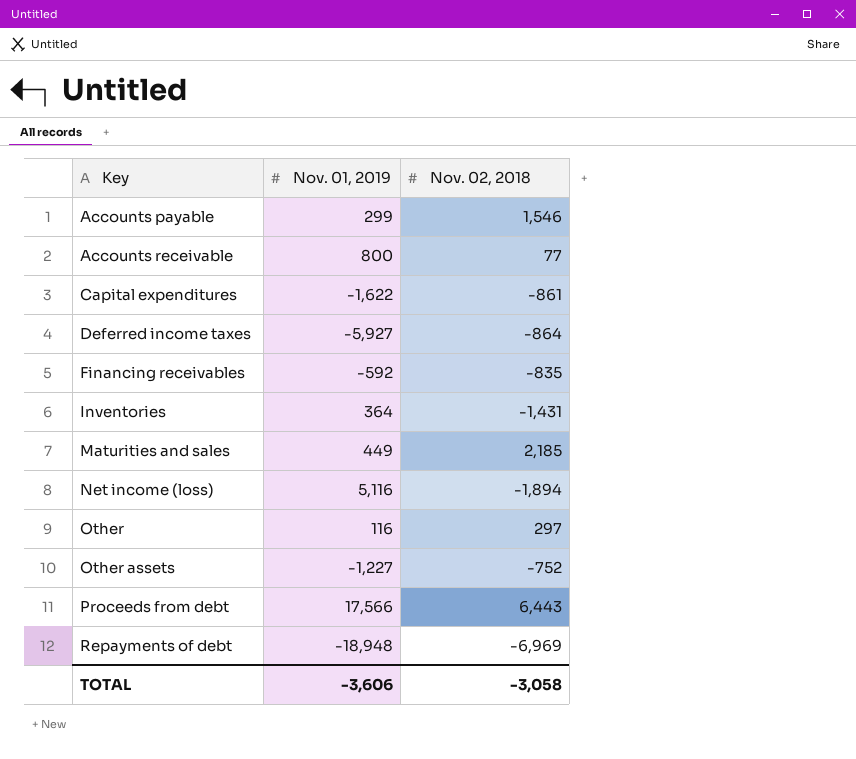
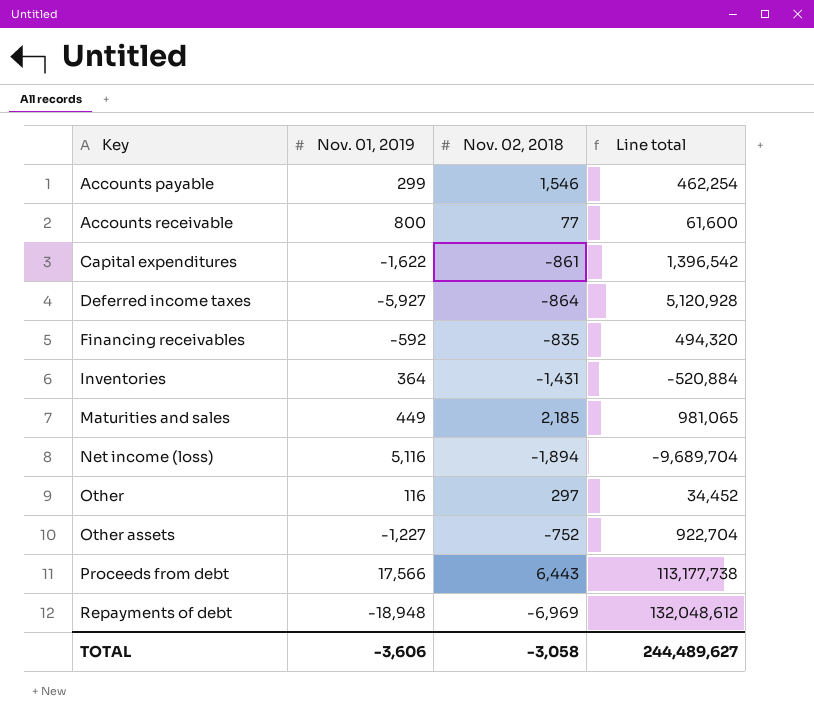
column Line total | formula: none -> [Nov. 01, 2019] * [Nov. 02, 2018]

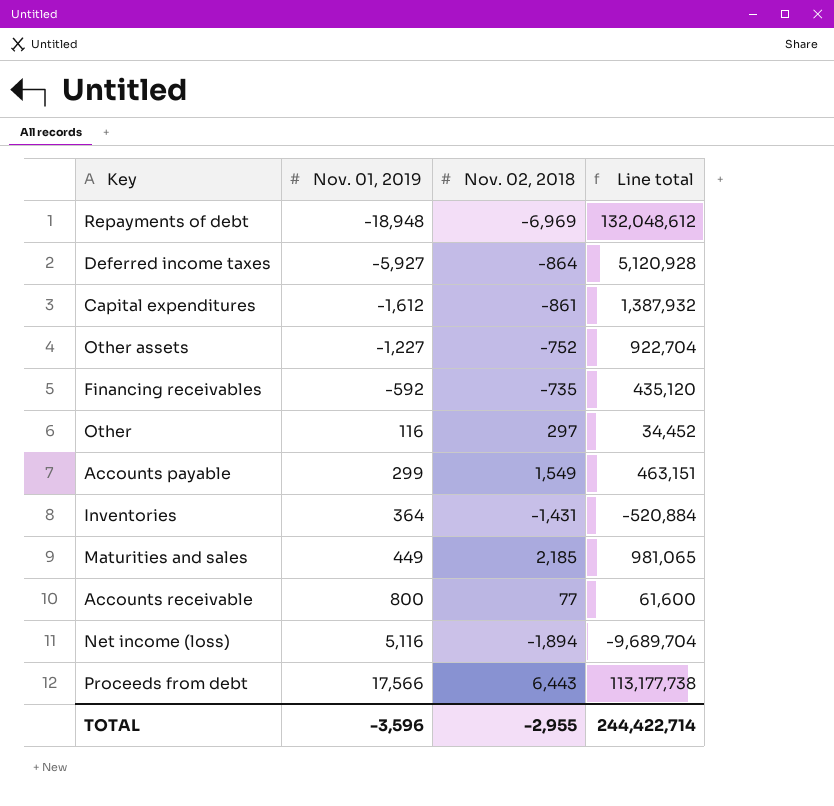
row order: Key ascending -> Nov. 01, 2019 ascending
Capital expenditures | Nov. 01, 2019: -1,622 -> -1,612
Capital expenditures | Line total: 1,396,542 -> 1,387,932
Financing receivables | Nov. 02, 2018: -835 -> -735
Financing receivables | Line total: 494,320 -> 435,120
Accounts payable | Nov. 02, 2018: 1,546 -> 1,549
Accounts payable | Line total: 462,254 -> 463,151
TOTAL | Nov. 01, 2019: -3,606 -> -3,596
TOTAL | Nov. 02, 2018: -3,058 -> -2,955
TOTAL | Line total: 244,489,627 -> 244,422,714

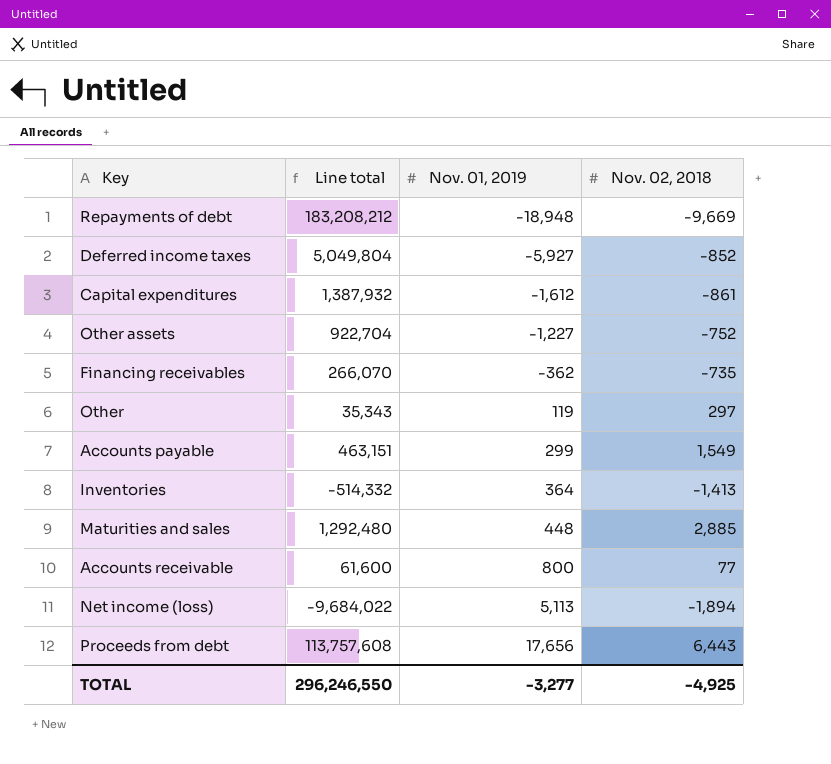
column Line total | position: 4 -> 2
Repayments of debt | Line total: 132,048,612 -> 183,208,212
Repayments of debt | Nov. 02, 2018: -6,969 -> -9,669
Deferred income taxes | Line total: 5,120,928 -> 5,049,804
Deferred income taxes | Nov. 02, 2018: -864 -> -852
Financing receivables | Line total: 435,120 -> 266,070
Financing receivables | Nov. 01, 2019: -592 -> -362
Other | Line total: 34,452 -> 35,343
Other | Nov. 01, 2019: 116 -> 119
Inventories | Line total: -520,884 -> -514,332
Inventories | Nov. 02, 2018: -1,431 -> -1,413
Maturities and sales | Line total: 981,065 -> 1,292,480
Maturities and sales | Nov. 01, 2019: 449 -> 448
Maturities and sales | Nov. 02, 2018: 2,185 -> 2,885
Net income (loss) | Line total: -9,689,704 -> -9,684,022
Net income (loss) | Nov. 01, 2019: 5,116 -> 5,113
Proceeds from debt | Line total: 113,177,738 -> 113,757,608
Proceeds from debt | Nov. 01, 2019: 17,566 -> 17,656
TOTAL | Line total: 244,422,714 -> 296,246,550
TOTAL | Nov. 01, 2019: -3,596 -> -3,277
TOTAL | Nov. 02, 2018: -2,955 -> -4,925

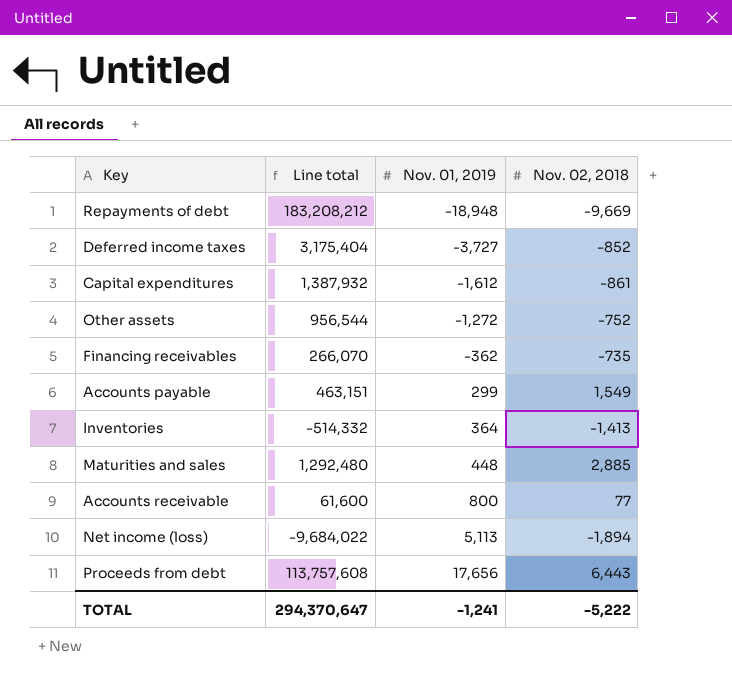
row Other: 35,343 | 119 | 297 -> none
Deferred income taxes | Line total: 5,049,804 -> 3,175,404
Deferred income taxes | Nov. 01, 2019: -5,927 -> -3,727
Other assets | Line total: 922,704 -> 956,544
Other assets | Nov. 01, 2019: -1,227 -> -1,272
TOTAL | Line total: 296,246,550 -> 294,370,647
TOTAL | Nov. 01, 2019: -3,277 -> -1,241
TOTAL | Nov. 02, 2018: -4,925 -> -5,222

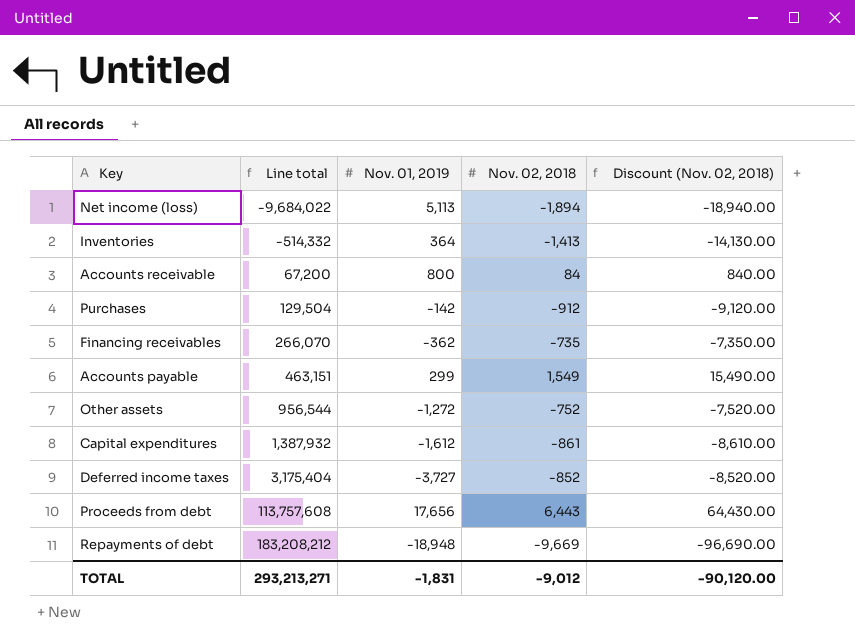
row order: Nov. 01, 2019 ascending -> Line total ascending
column Discount (Nov. 02, 2018) | formula: none -> [Nov. 02, 2018] * 10
row Maturities and sales: 1,292,480 | 448 | 2,885 -> none
Accounts receivable | Line total: 61,600 -> 67,200
Accounts receivable | Nov. 02, 2018: 77 -> 84
row Purchases: none -> 129,504 | -142 | -912 | -9,120.00
TOTAL | Line total: 294,370,647 -> 293,213,271
TOTAL | Nov. 01, 2019: -1,241 -> -1,831
TOTAL | Nov. 02, 2018: -5,222 -> -9,012

